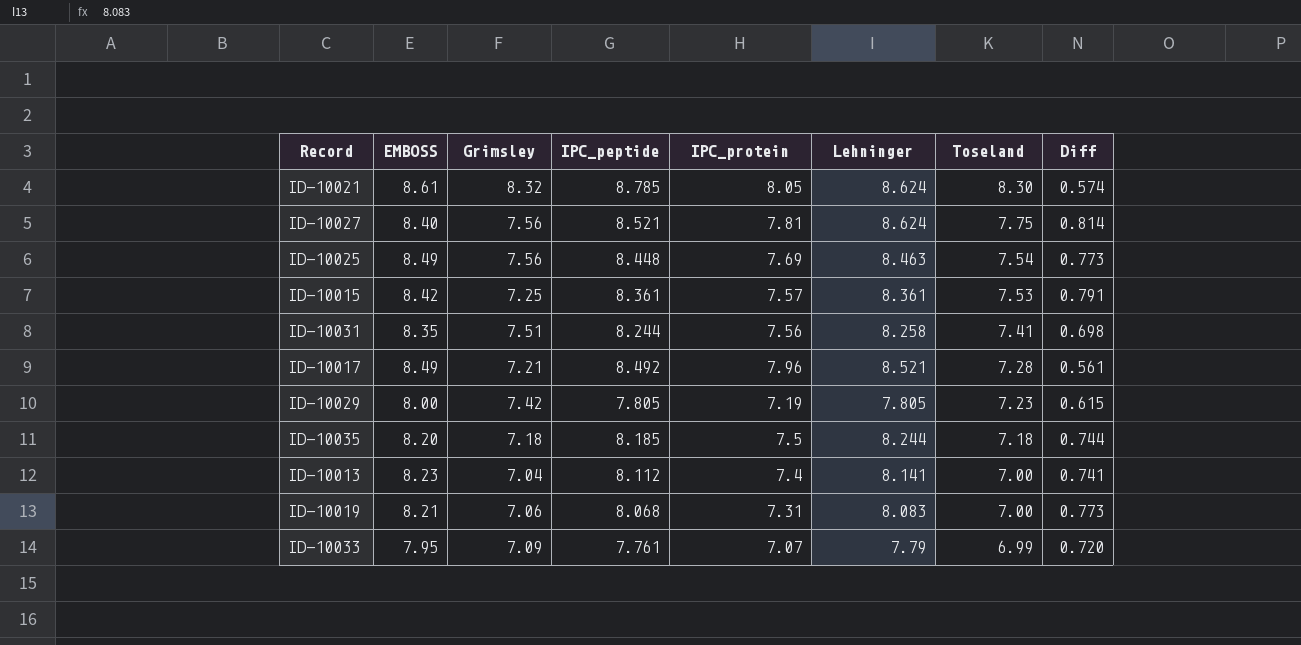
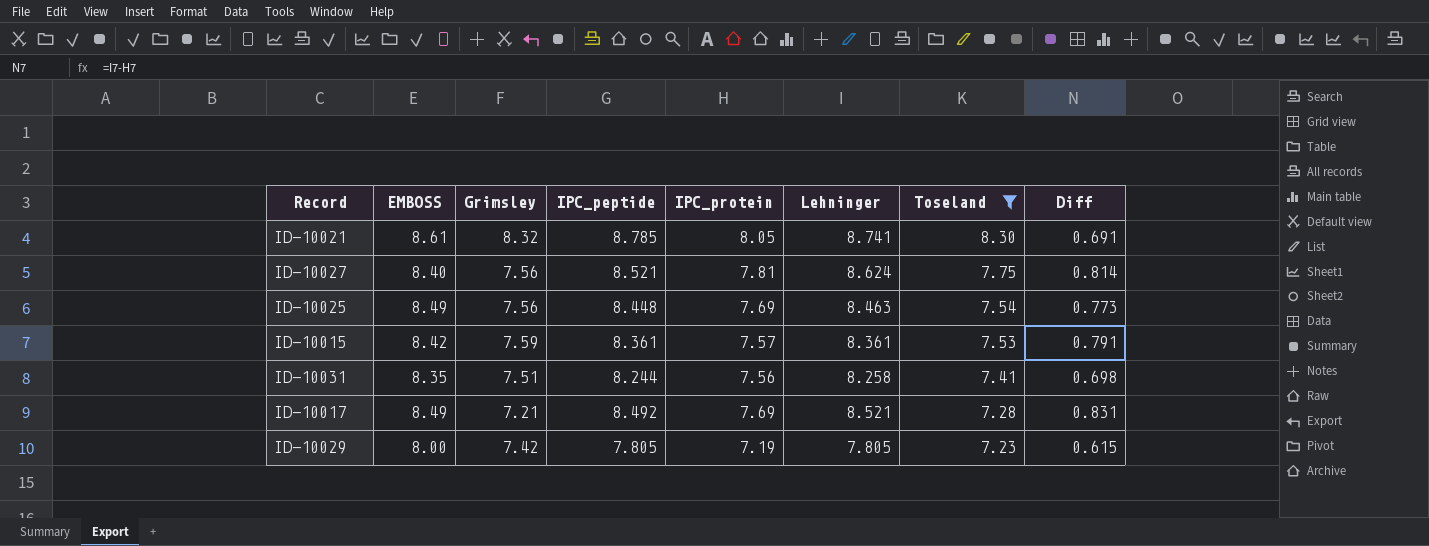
filter: none -> Toseland >= 7.23
ID-10021 | Lehninger: 8.624 -> 8.741
ID-10021 | Diff: 0.574 -> 0.691
ID-10015 | Grimsley: 7.25 -> 7.59
ID-10017 | IPC_protein: 7.96 -> 7.69
ID-10017 | Diff: 0.561 -> 0.831

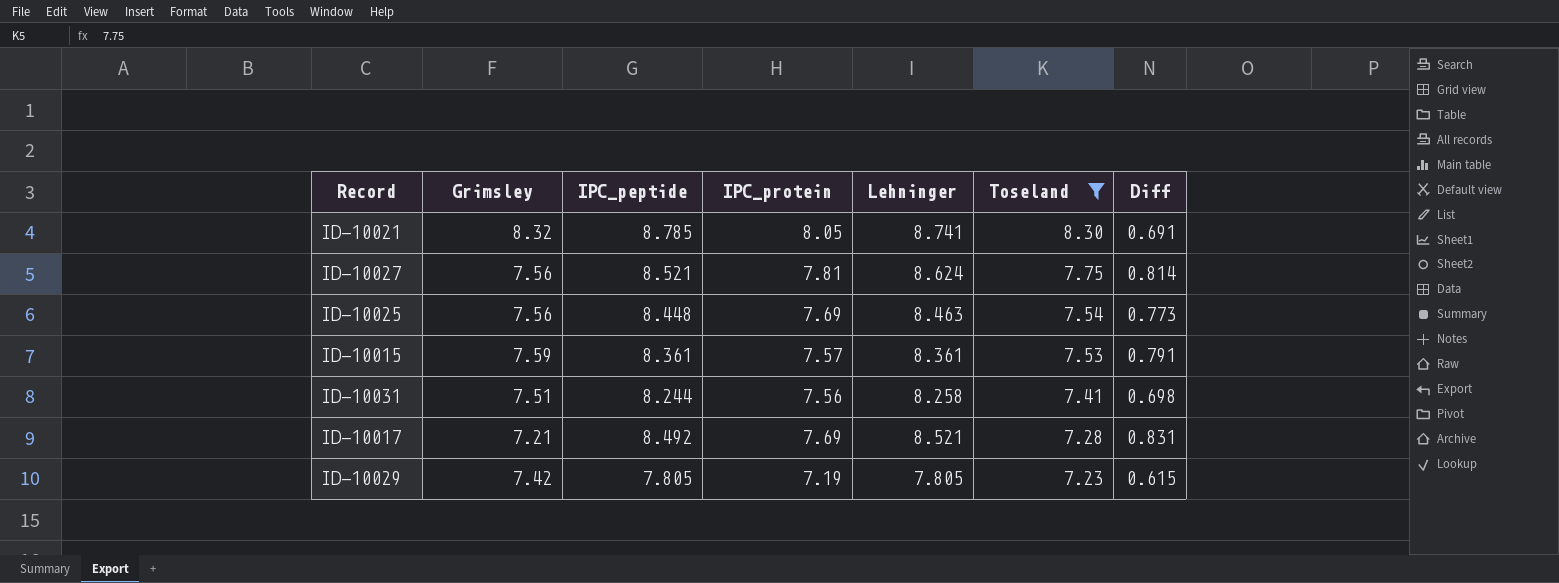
column EMBOSS | position: 2 -> none

